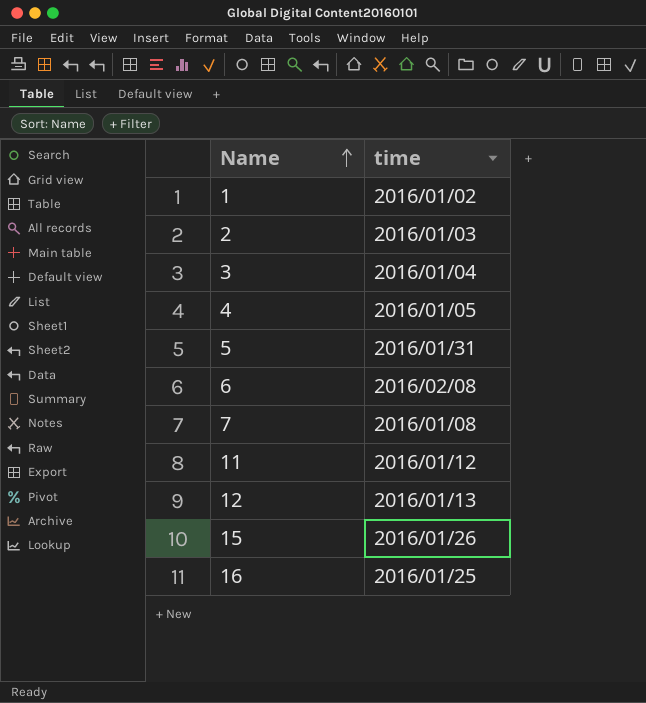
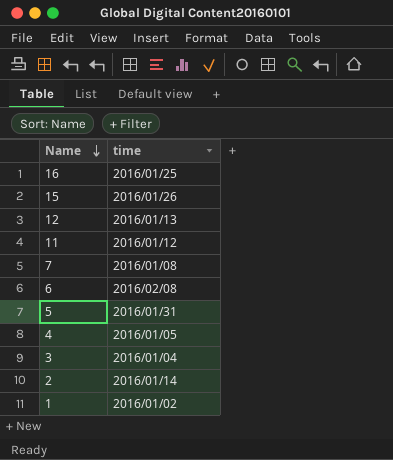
row order: Name ascending -> Name descending
2 | time: 2016/01/03 -> 2016/01/14

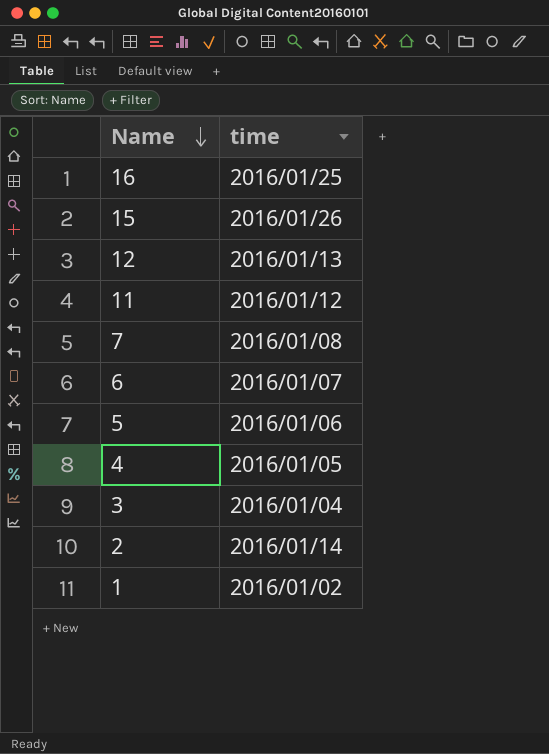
6 | time: 2016/02/08 -> 2016/01/07
5 | time: 2016/01/31 -> 2016/01/06

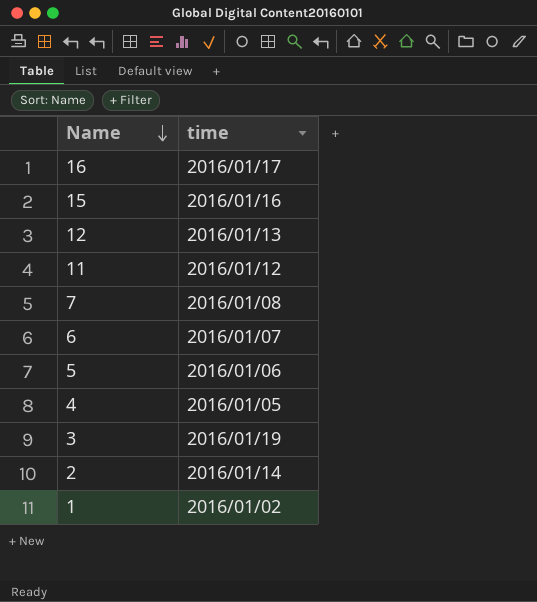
16 | time: 2016/01/25 -> 2016/01/17
15 | time: 2016/01/26 -> 2016/01/16
3 | time: 2016/01/04 -> 2016/01/19

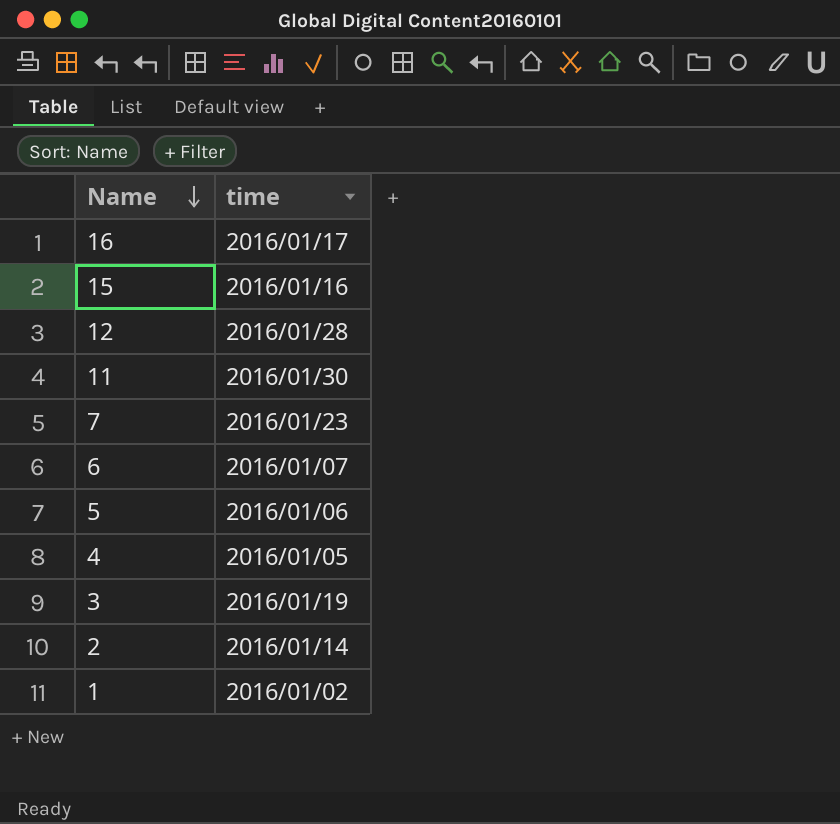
12 | time: 2016/01/13 -> 2016/01/28
11 | time: 2016/01/12 -> 2016/01/30
7 | time: 2016/01/08 -> 2016/01/23

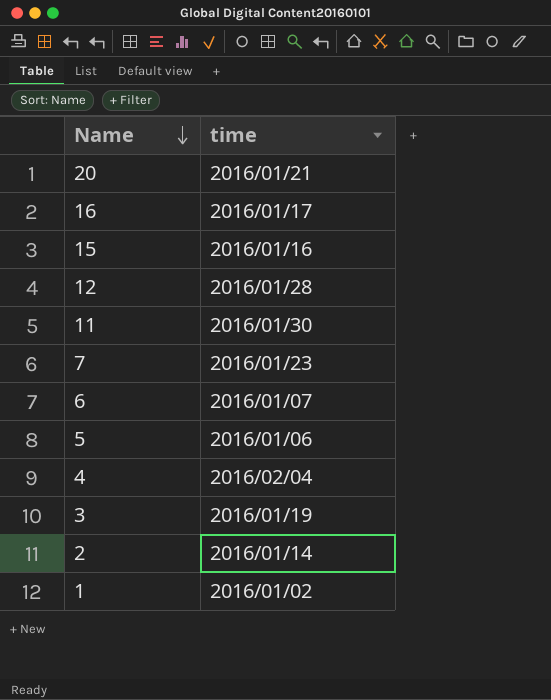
row 20: none -> 2016/01/21
4 | time: 2016/01/05 -> 2016/02/04

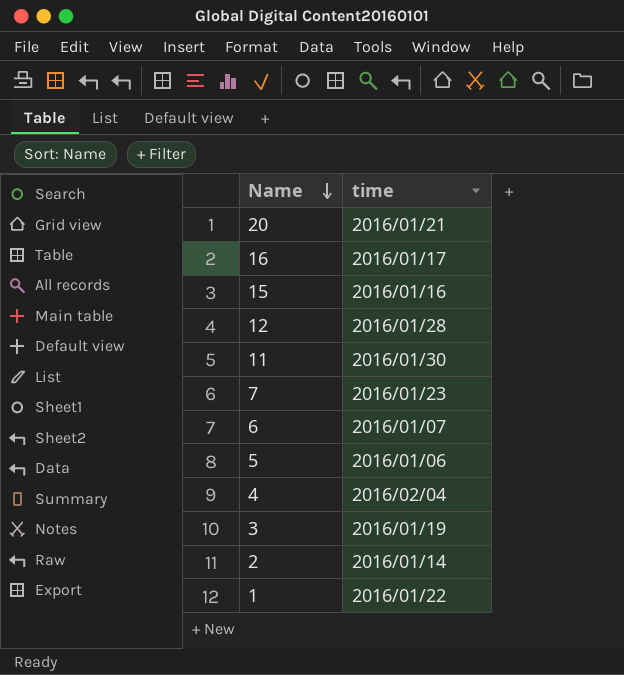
1 | time: 2016/01/02 -> 2016/01/22

